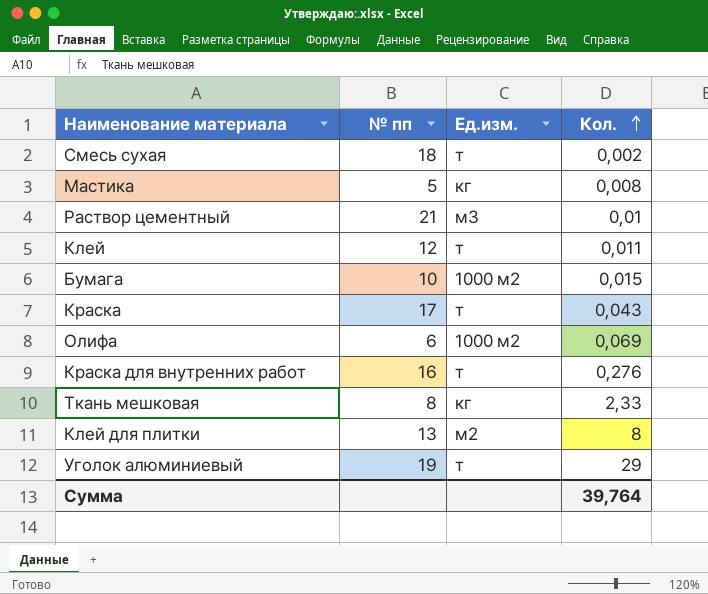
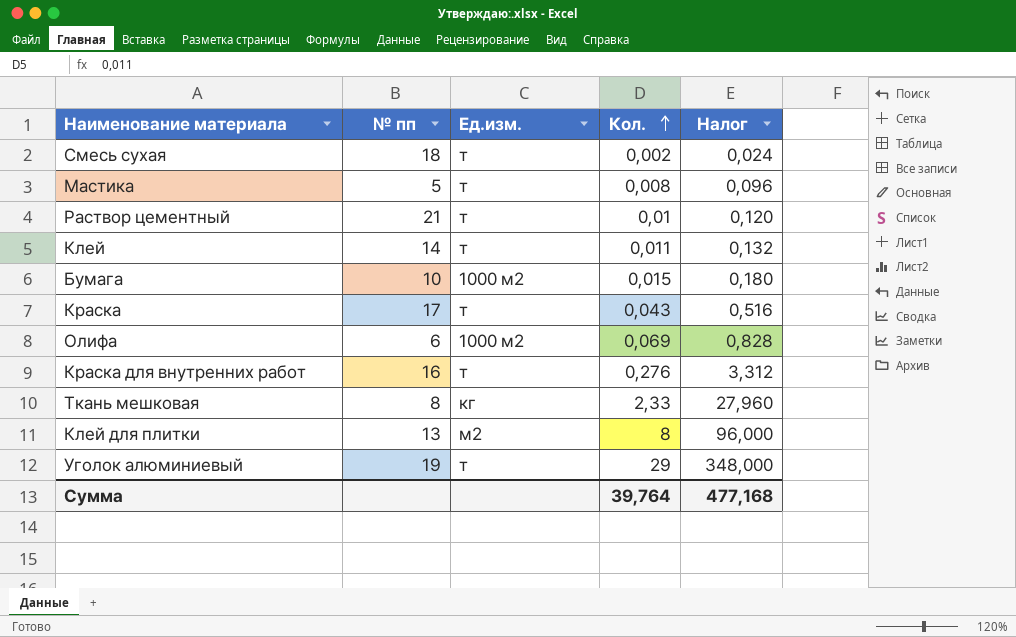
column Налог | formula: none -> [Кол.] * 12
Мастика | Ед.изм.: кг -> т
Раствор цементный | Ед.изм.: м3 -> т
Клей | № пп: 12 -> 14

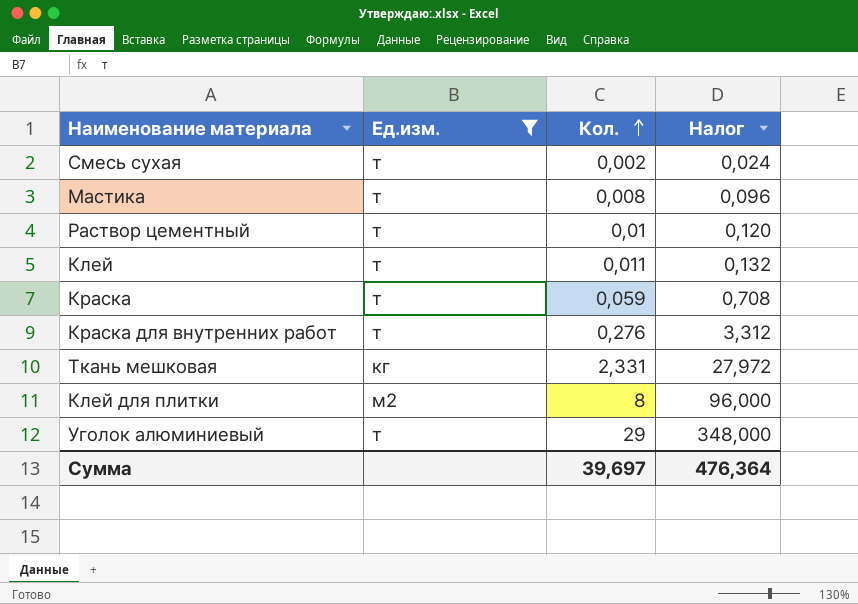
filter: none -> Ед.изм. != 1000 м2
column № пп | position: 2 -> none
Краска | Кол.: 0,043 -> 0,059
Краска | Налог: 0,516 -> 0,708
Ткань мешковая | Кол.: 2,33 -> 2,331
Ткань мешковая | Налог: 27,960 -> 27,972
Сумма | Кол.: 39,764 -> 39,697
Сумма | Налог: 477,168 -> 476,364

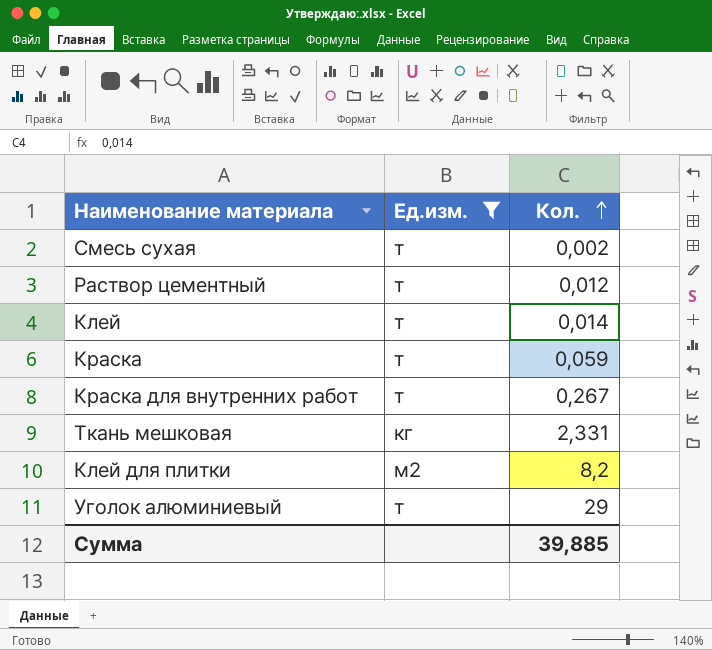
column Налог | formula: [Кол.] * 12 -> none
row Мастика: т | 0,008 | 0,096 -> none
Раствор цементный | Кол.: 0,01 -> 0,012
Клей | Кол.: 0,011 -> 0,014
Краска для внутренних работ | Кол.: 0,276 -> 0,267
Клей для плитки | Кол.: 8 -> 8,2
Сумма | Кол.: 39,697 -> 39,885

